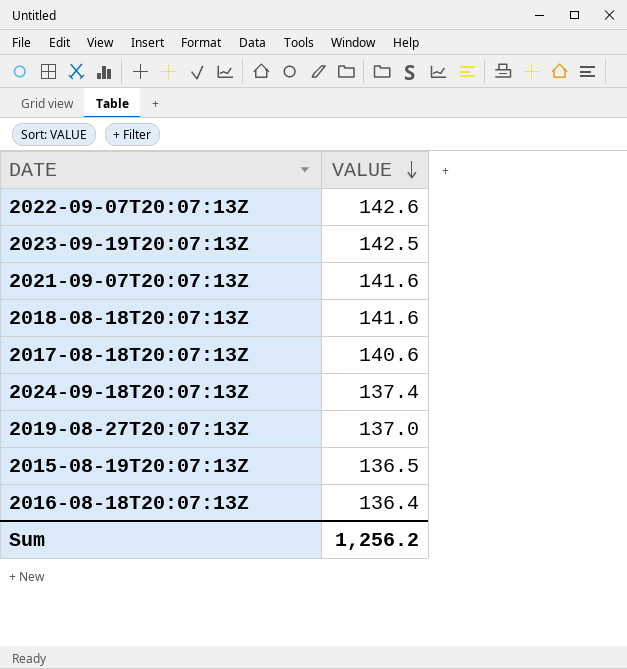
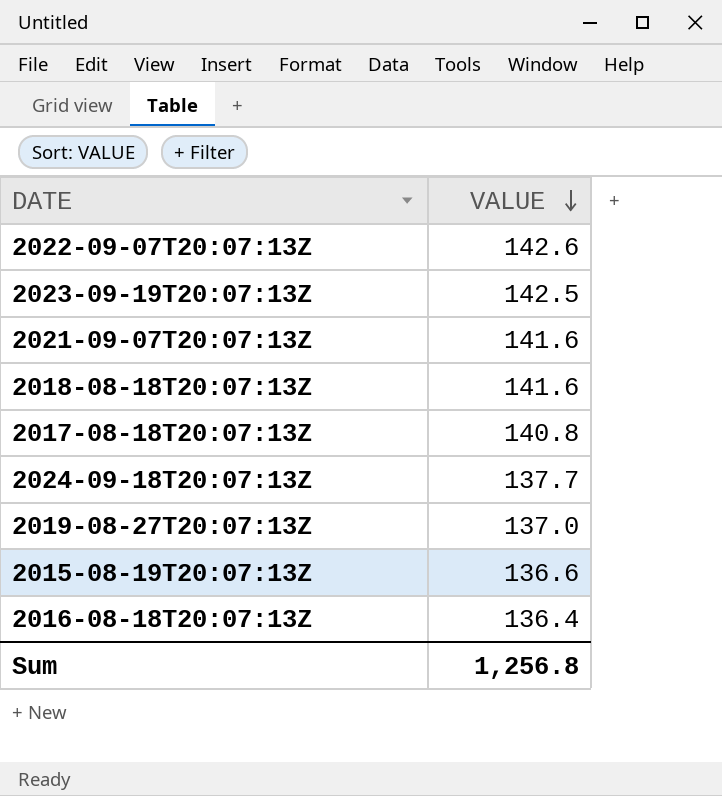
2017-08-18T20:07:13Z | VALUE: 140.6 -> 140.8
2024-09-18T20:07:13Z | VALUE: 137.4 -> 137.7
2015-08-19T20:07:13Z | VALUE: 136.5 -> 136.6
Sum | VALUE: 1,256.2 -> 1,256.8

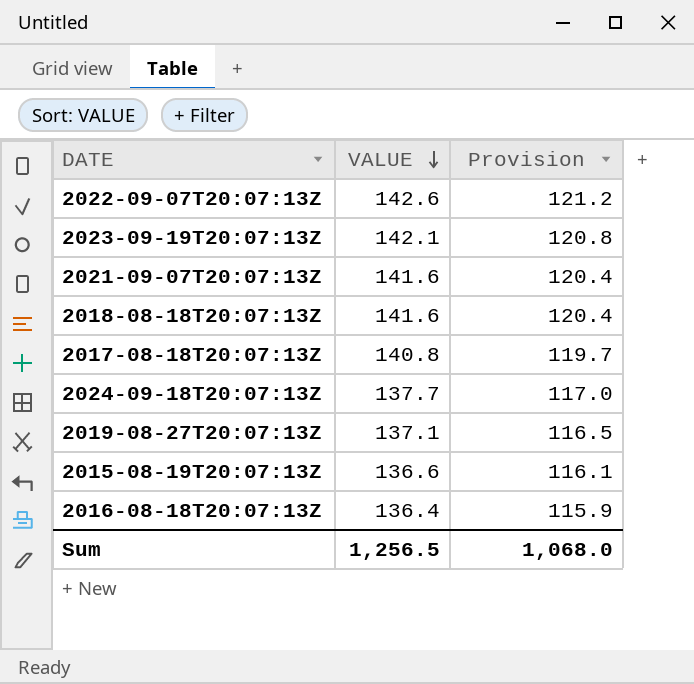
column Provision | formula: none -> [VALUE] * 0.85
2023-09-19T20:07:13Z | VALUE: 142.5 -> 142.1
2019-08-27T20:07:13Z | VALUE: 137.0 -> 137.1
Sum | VALUE: 1,256.8 -> 1,256.5

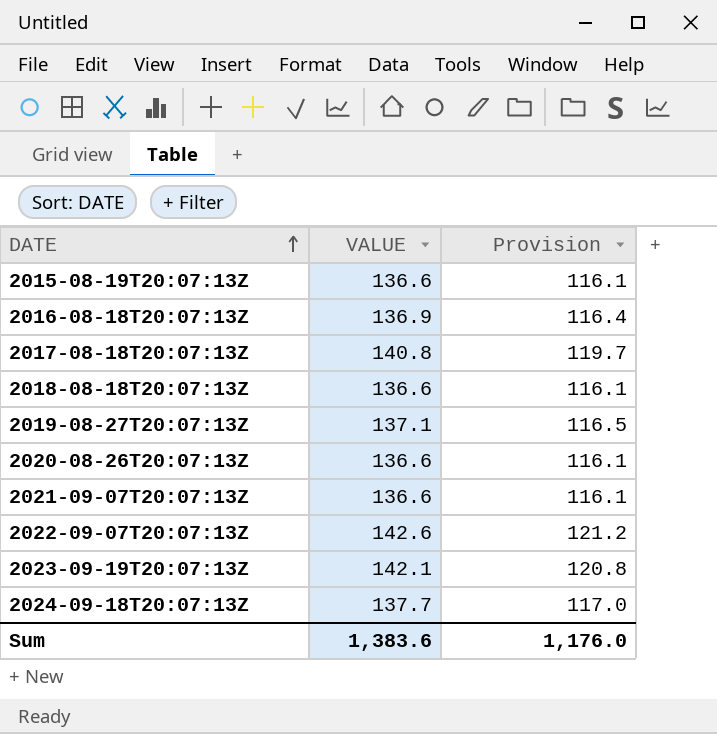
row order: VALUE descending -> DATE ascending
2016-08-18T20:07:13Z | VALUE: 136.4 -> 136.9
2016-08-18T20:07:13Z | Provision: 115.9 -> 116.4
2018-08-18T20:07:13Z | VALUE: 141.6 -> 136.6
2018-08-18T20:07:13Z | Provision: 120.4 -> 116.1
row 2020-08-26T20:07:13Z: none -> 136.6 | 116.1
2021-09-07T20:07:13Z | VALUE: 141.6 -> 136.6
2021-09-07T20:07:13Z | Provision: 120.4 -> 116.1
Sum | VALUE: 1,256.5 -> 1,383.6
Sum | Provision: 1,068.0 -> 1,176.0

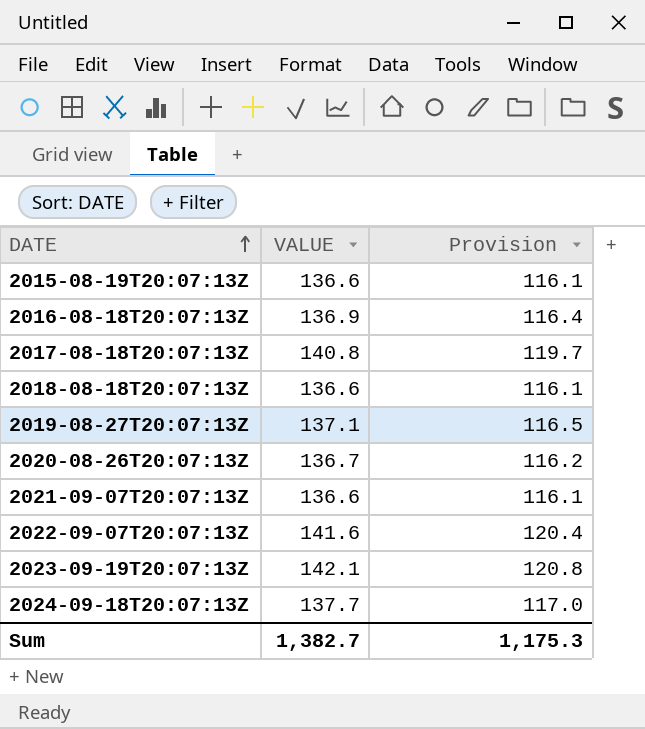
2020-08-26T20:07:13Z | VALUE: 136.6 -> 136.7
2020-08-26T20:07:13Z | Provision: 116.1 -> 116.2
2022-09-07T20:07:13Z | VALUE: 142.6 -> 141.6
2022-09-07T20:07:13Z | Provision: 121.2 -> 120.4
Sum | VALUE: 1,383.6 -> 1,382.7
Sum | Provision: 1,176.0 -> 1,175.3

